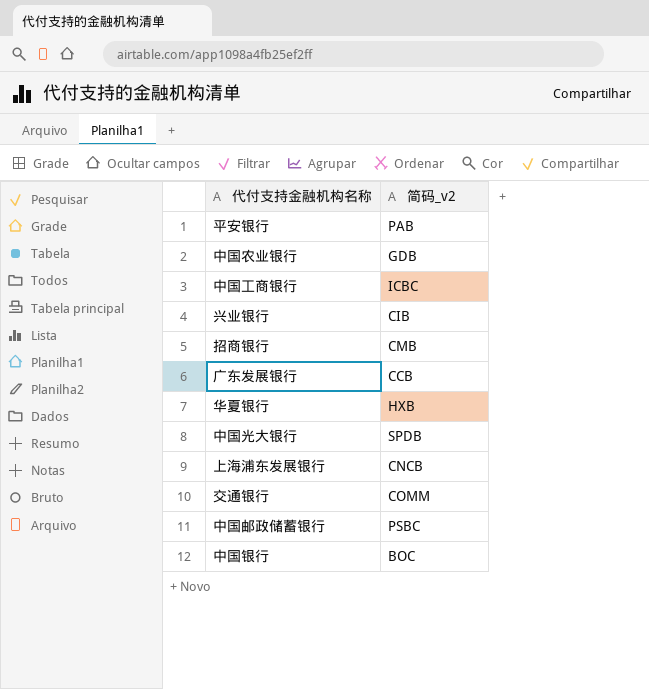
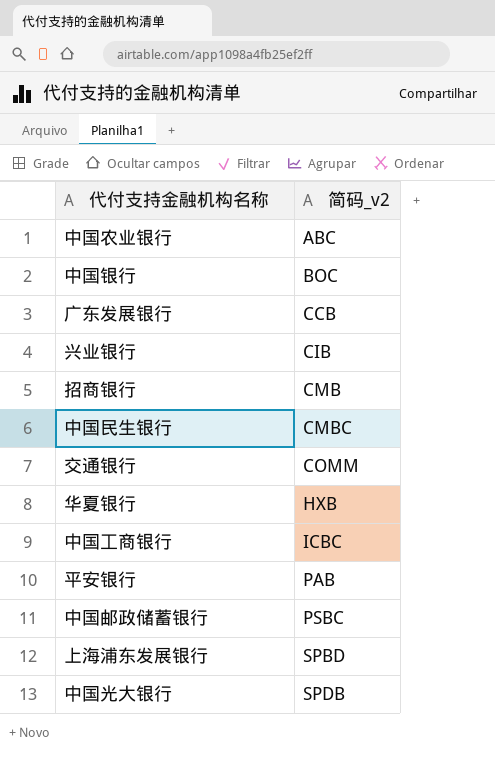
row order: none -> 简码_v2 ascending
中国农业银行 | 简码_v2: GDB -> ABC
row 中国民生银行: none -> CMBC
上海浦东发展银行 | 简码_v2: CNCB -> SPBD

